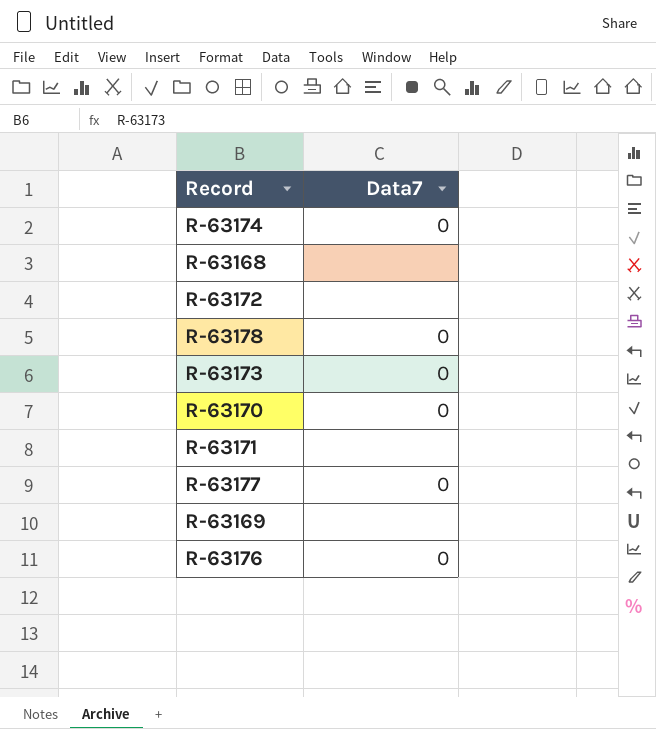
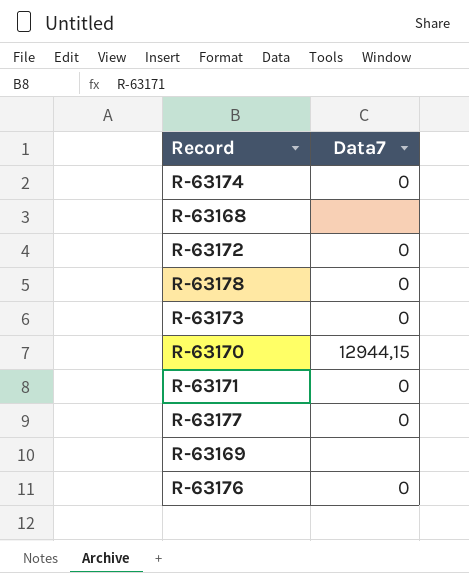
R-63172 | Data7: none -> 0
R-63170 | Data7: 0 -> 12944,15
R-63171 | Data7: none -> 0

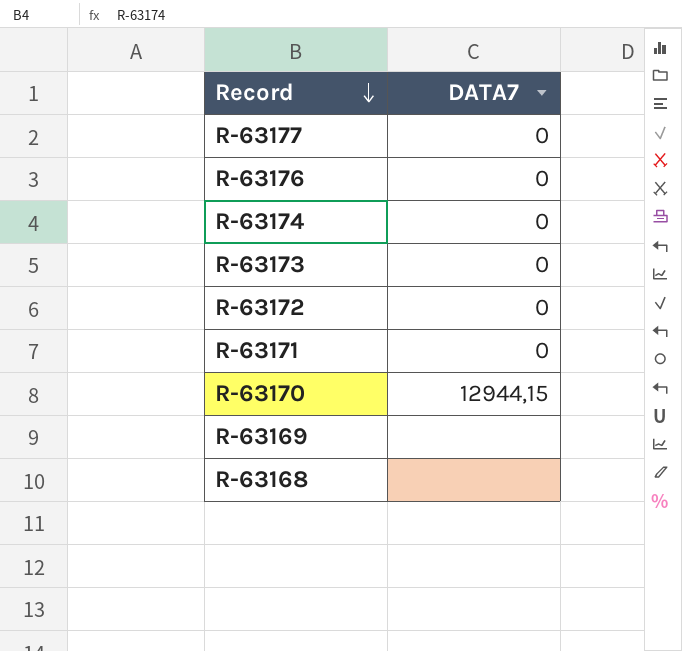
row order: none -> Record descending
column name: Data7 -> DATA7
row R-63178: 0 -> none

